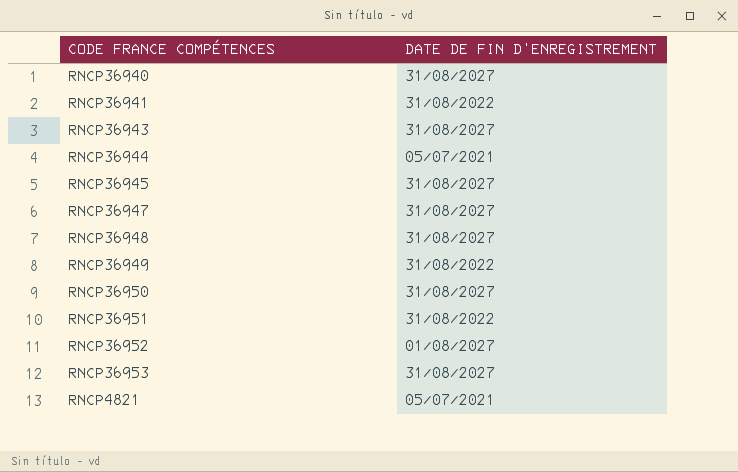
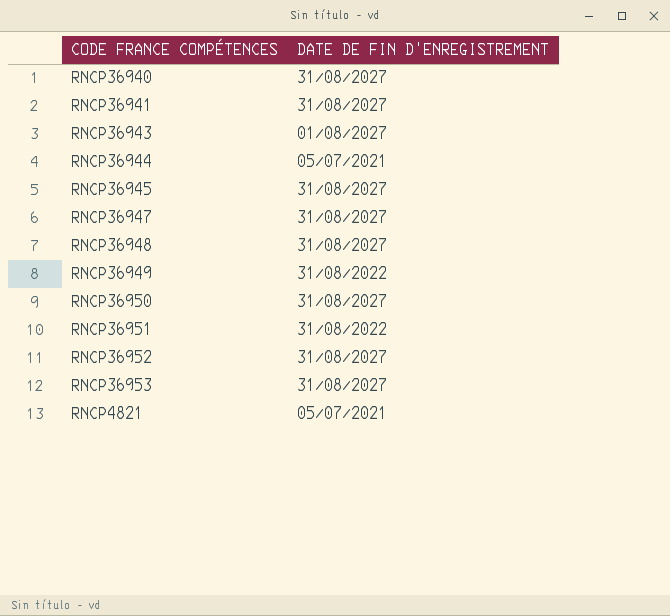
RNCP36941 | DATE DE FIN D'ENREGISTREMENT: 31/08/2022 -> 31/08/2027
RNCP36943 | DATE DE FIN D'ENREGISTREMENT: 31/08/2027 -> 01/08/2027
RNCP36952 | DATE DE FIN D'ENREGISTREMENT: 01/08/2027 -> 31/08/2027

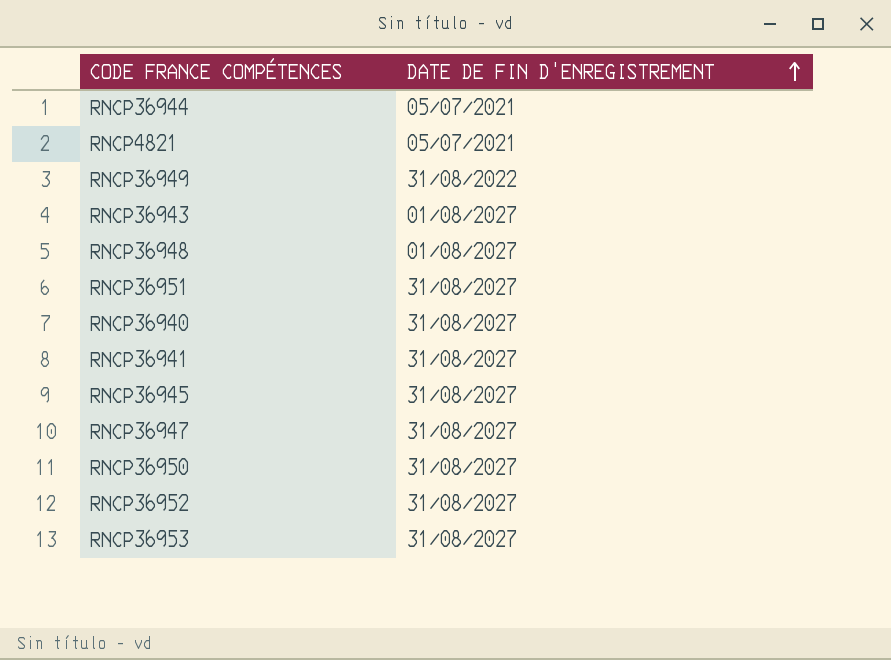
row order: none -> DATE DE FIN D'ENREGISTREMENT ascending
RNCP36948 | DATE DE FIN D'ENREGISTREMENT: 31/08/2027 -> 01/08/2027
RNCP36951 | DATE DE FIN D'ENREGISTREMENT: 31/08/2022 -> 31/08/2027

